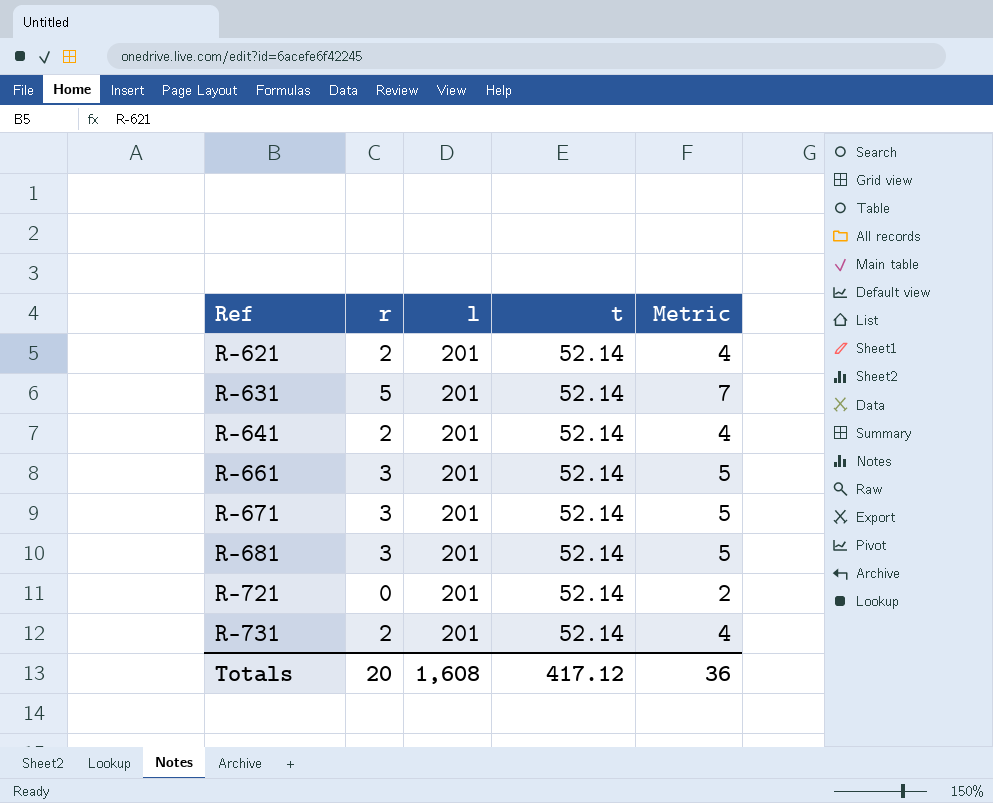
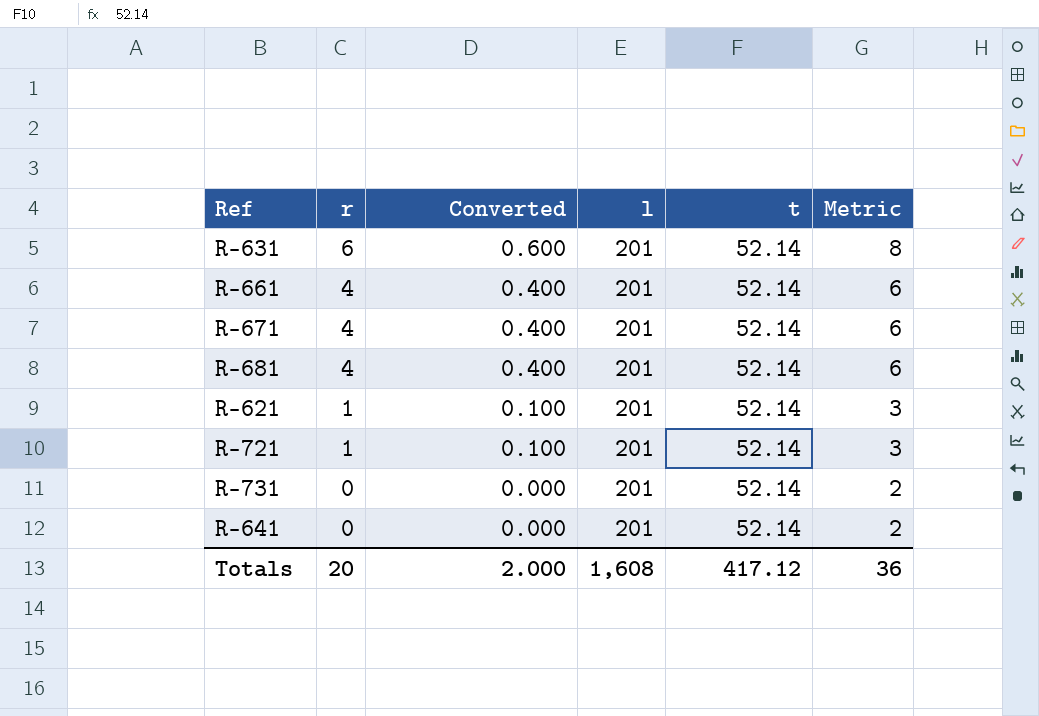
row order: Ref ascending -> r descending
column Converted | formula: none -> [r] * 0.1
R-631 | r: 5 -> 6
R-631 | Metric: 7 -> 8
R-661 | r: 3 -> 4
R-661 | Metric: 5 -> 6
R-671 | r: 3 -> 4
R-671 | Metric: 5 -> 6
R-681 | r: 3 -> 4
R-681 | Metric: 5 -> 6
R-621 | r: 2 -> 1
R-621 | Metric: 4 -> 3
R-721 | r: 0 -> 1
R-721 | Metric: 2 -> 3
R-731 | r: 2 -> 0
R-731 | Metric: 4 -> 2
R-641 | r: 2 -> 0
R-641 | Metric: 4 -> 2

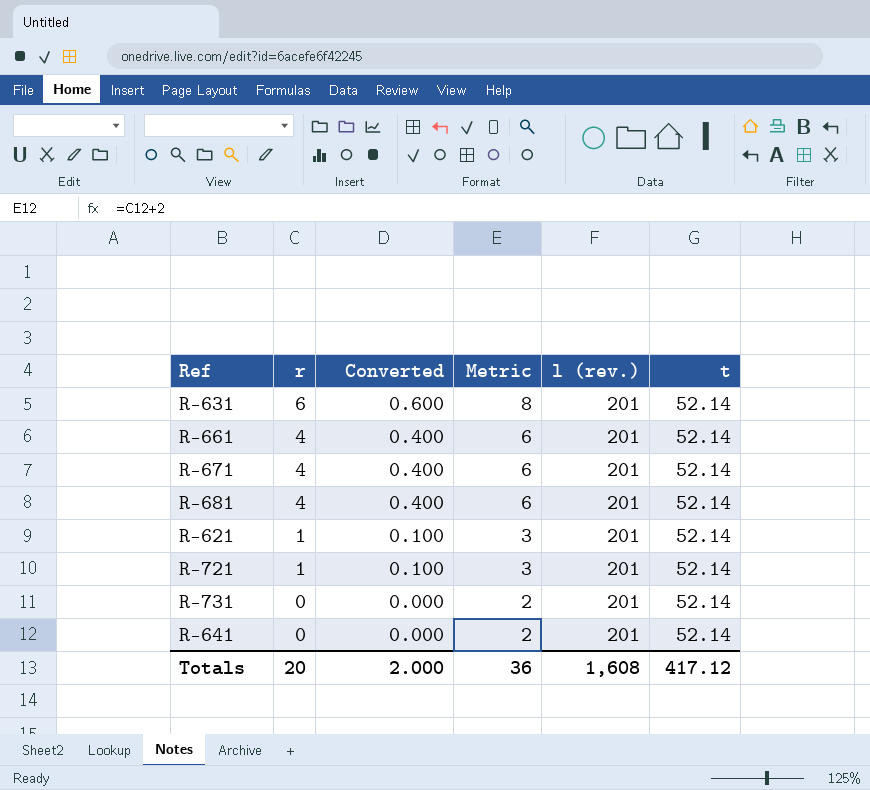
column Metric | position: 6 -> 4
column name: l -> l (rev.)

